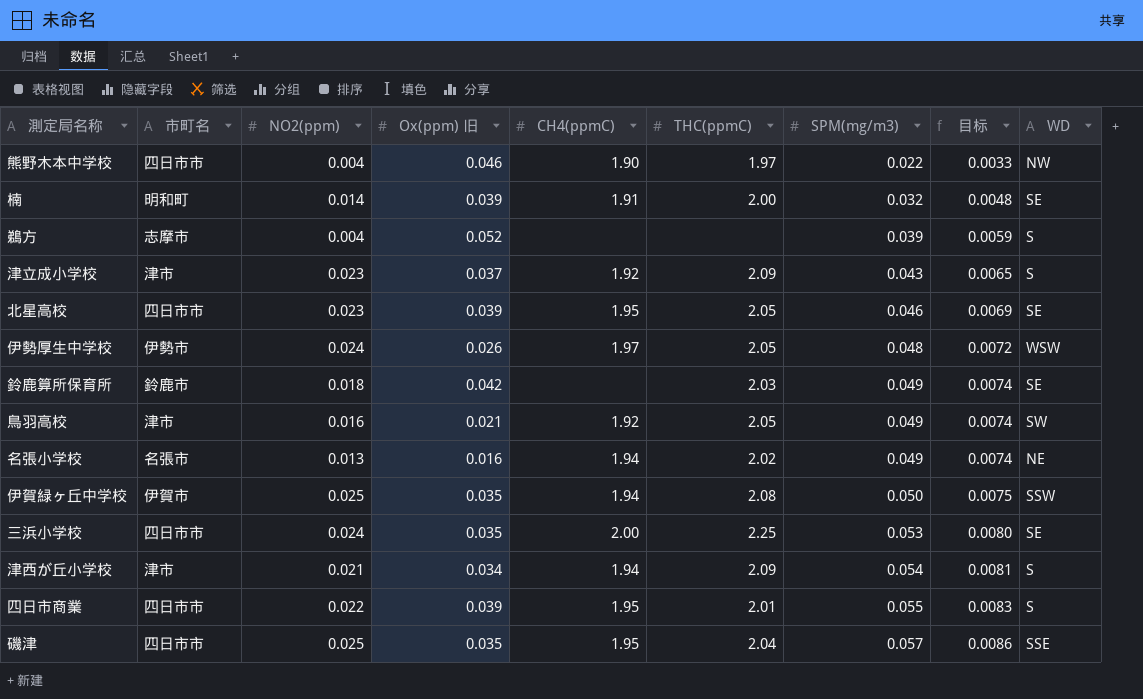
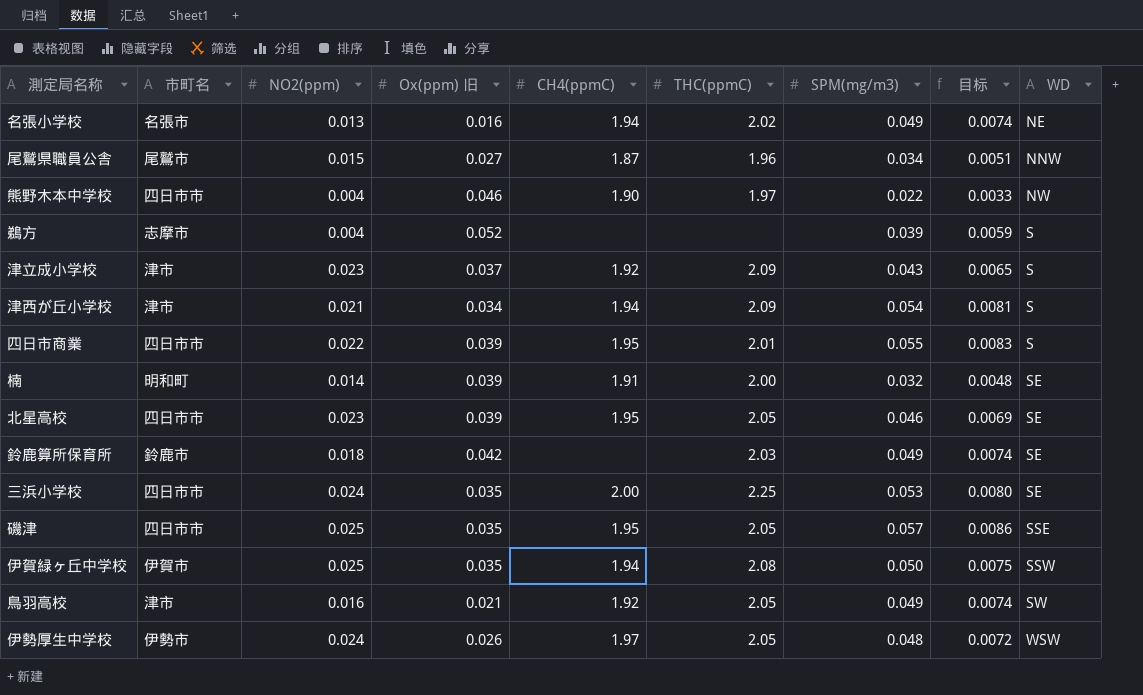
row order: SPM(mg/m3) ascending -> WD ascending
row 尾鷲県職員公舎: none -> 尾鷲市 | 0.015 | 0.027 | 1.87 | 1.96 | 0.034 | 0.0051 | NNW
磯津 | THC(ppmC): 2.04 -> 2.05

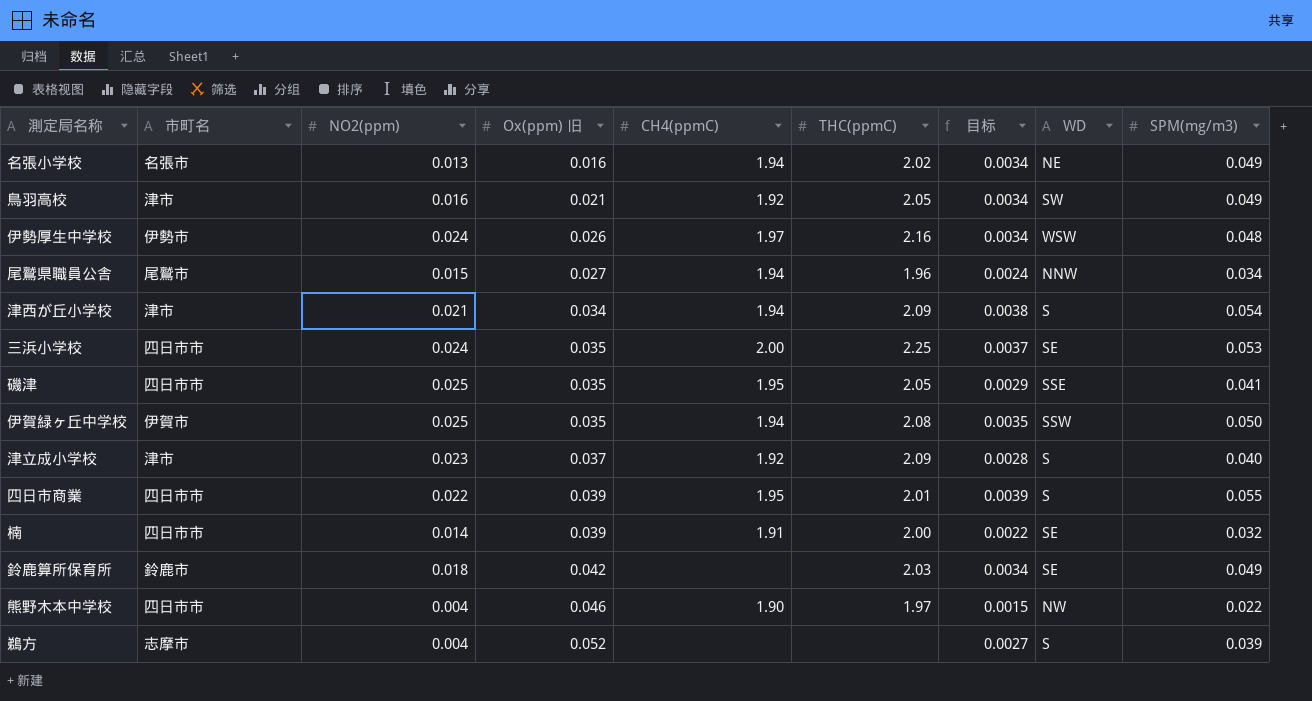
row order: WD ascending -> Ox(ppm) 旧 ascending
column 目标 | formula: [SPM(mg/m3)] * 0.15 -> [SPM(mg/m3)] * 0.07
column SPM(mg/m3) | position: 7 -> 9
row 北星高校: 四日市市 | 0.023 | 0.039 | 1.95 | 2.05 | 0.046 | 0.0069 | SE -> none
伊勢厚生中学校 | THC(ppmC): 2.05 -> 2.16
尾鷲県職員公舎 | CH4(ppmC): 1.87 -> 1.94
磯津 | SPM(mg/m3): 0.057 -> 0.041
津立成小学校 | SPM(mg/m3): 0.043 -> 0.040
楠 | 市町名: 明和町 -> 四日市市

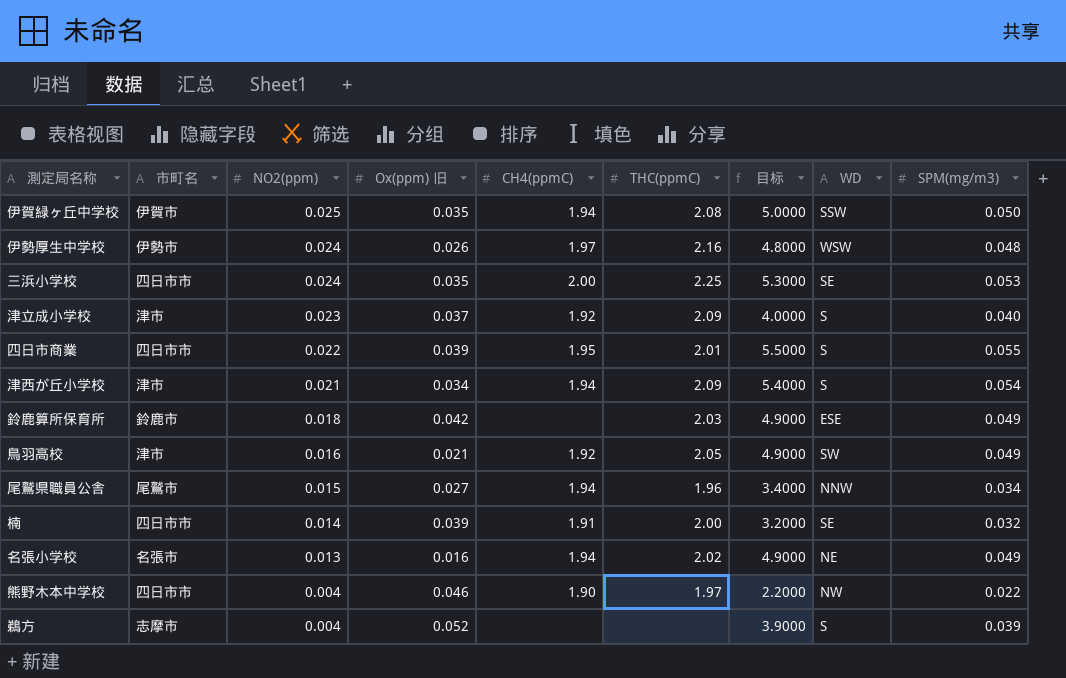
row order: Ox(ppm) 旧 ascending -> NO2(ppm) descending
column 目标 | formula: [SPM(mg/m3)] * 0.07 -> [SPM(mg/m3)] * 100
row 磯津: 四日市市 | 0.025 | 0.035 | 1.95 | 2.05 | 0.0029 | SSE | 0.041 -> none
鈴鹿算所保育所 | WD: SE -> ESE

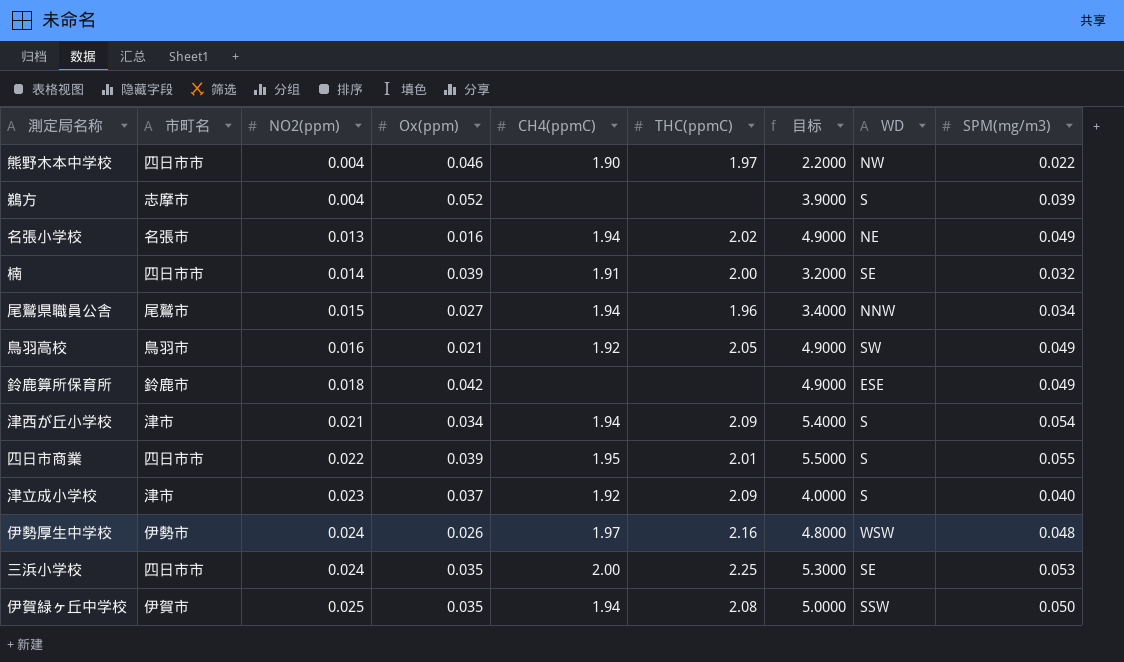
row order: NO2(ppm) descending -> NO2(ppm) ascending
column name: Ox(ppm) 旧 -> Ox(ppm)
鳥羽高校 | 市町名: 津市 -> 鳥羽市
鈴鹿算所保育所 | THC(ppmC): 2.03 -> none

